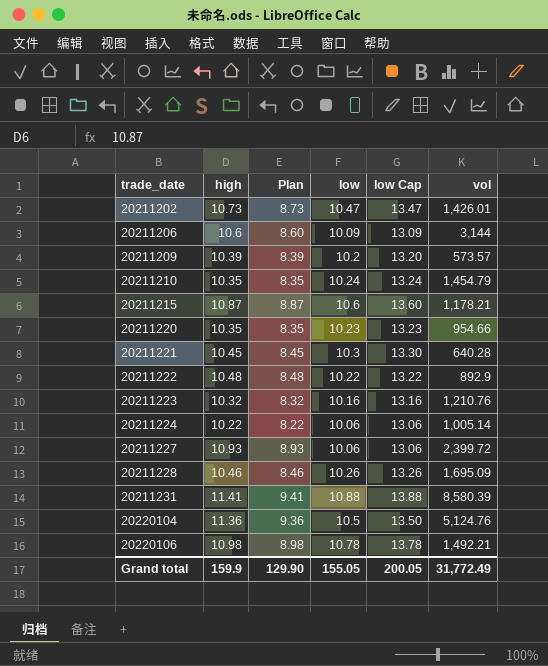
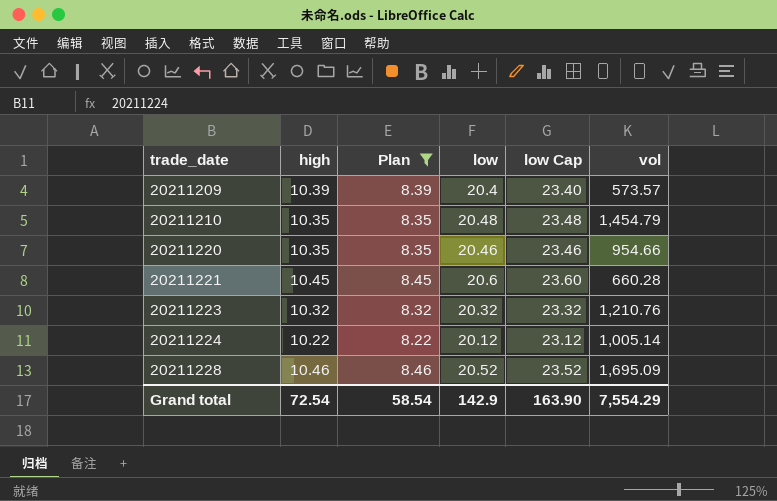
filter: none -> Plan <= 8.46
20211209 | low: 10.2 -> 20.4
20211209 | low Cap: 13.20 -> 23.40
20211210 | low: 10.24 -> 20.48
20211210 | low Cap: 13.24 -> 23.48
20211220 | low: 10.23 -> 20.46
20211220 | low Cap: 13.23 -> 23.46
20211221 | low: 10.3 -> 20.6
20211221 | low Cap: 13.30 -> 23.60
20211221 | vol: 640.28 -> 660.28
20211223 | low: 10.16 -> 20.32
20211223 | low Cap: 13.16 -> 23.32
20211224 | low: 10.06 -> 20.12
20211224 | low Cap: 13.06 -> 23.12
20211228 | low: 10.26 -> 20.52
20211228 | low Cap: 13.26 -> 23.52
Grand total | high: 159.9 -> 72.54
Grand total | Plan: 129.90 -> 58.54
Grand total | low: 155.05 -> 142.9
Grand total | low Cap: 200.05 -> 163.90
Grand total | vol: 31,772.49 -> 7,554.29

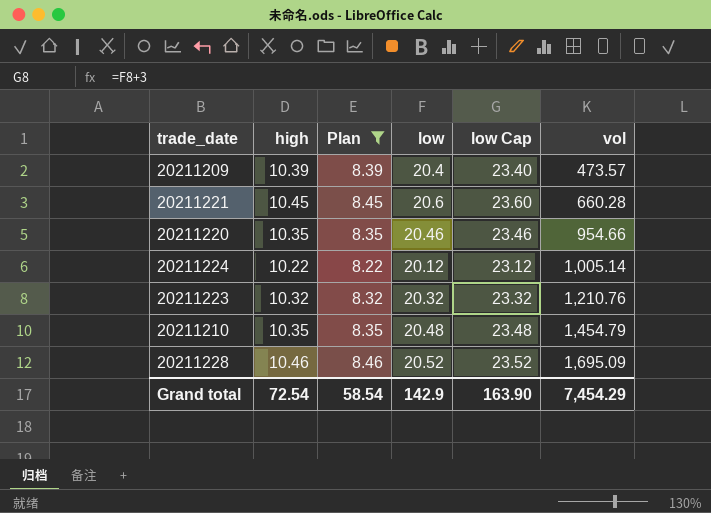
row order: trade_date ascending -> vol ascending
20211209 | vol: 573.57 -> 473.57
Grand total | vol: 7,554.29 -> 7,454.29

